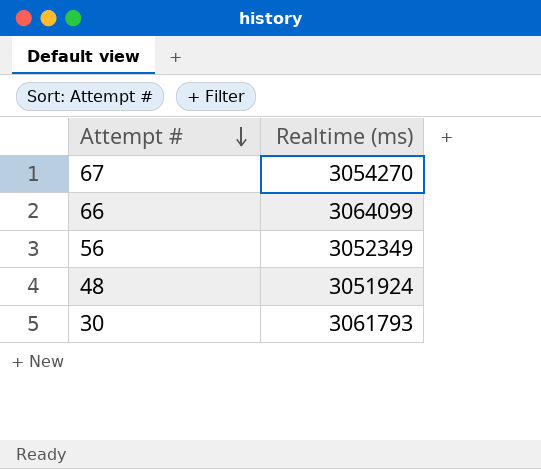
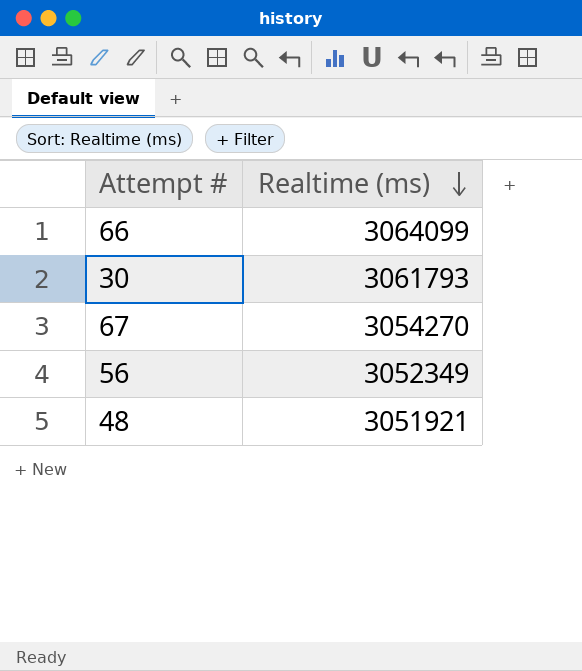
row order: Attempt # descending -> Realtime (ms) descending
48 | Realtime (ms): 3051924 -> 3051921

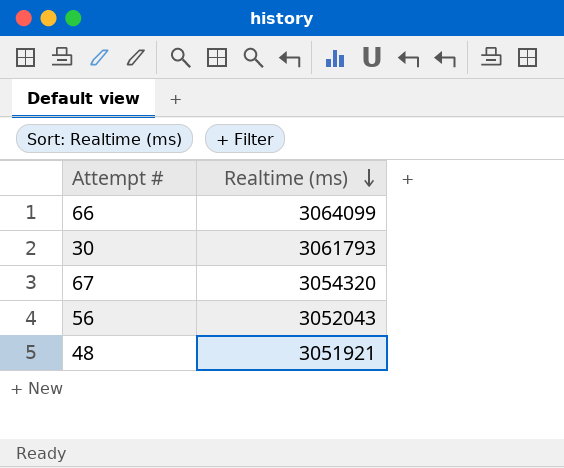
67 | Realtime (ms): 3054270 -> 3054320
56 | Realtime (ms): 3052349 -> 3052043

